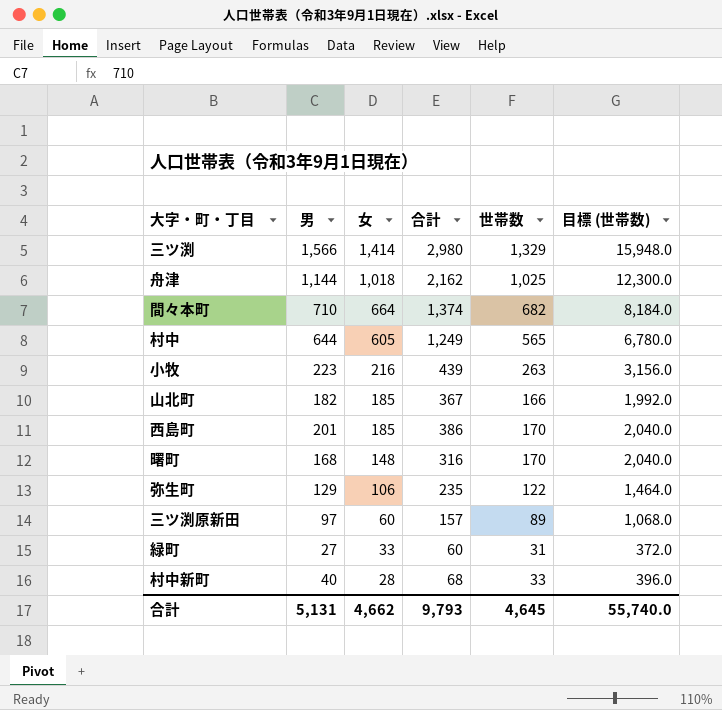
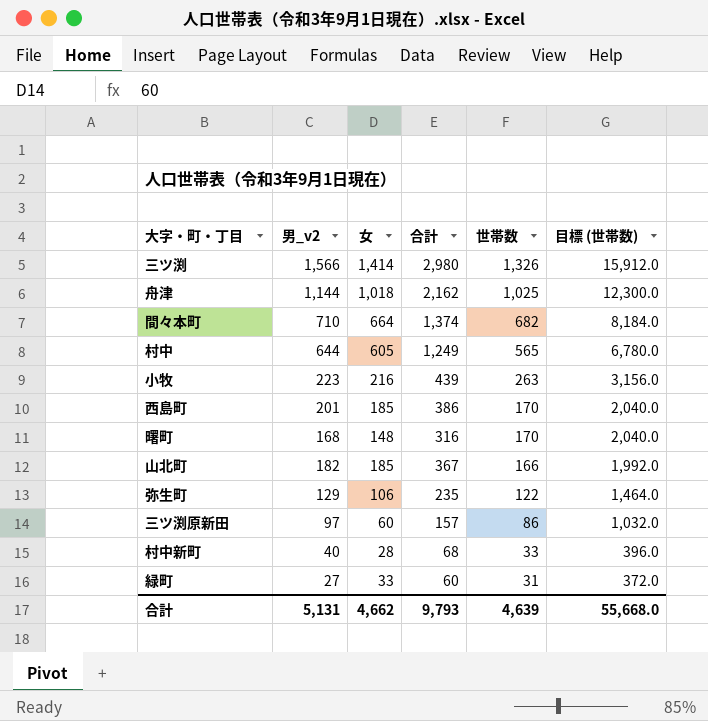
row order: 女 descending -> 世帯数 descending
column name: 男 -> 男_v2
三ツ渕 | 世帯数: 1,329 -> 1,326
三ツ渕 | 目標 (世帯数): 15,948.0 -> 15,912.0
三ツ渕原新田 | 世帯数: 89 -> 86
三ツ渕原新田 | 目標 (世帯数): 1,068.0 -> 1,032.0
合計 | 世帯数: 4,645 -> 4,639
合計 | 目標 (世帯数): 55,740.0 -> 55,668.0

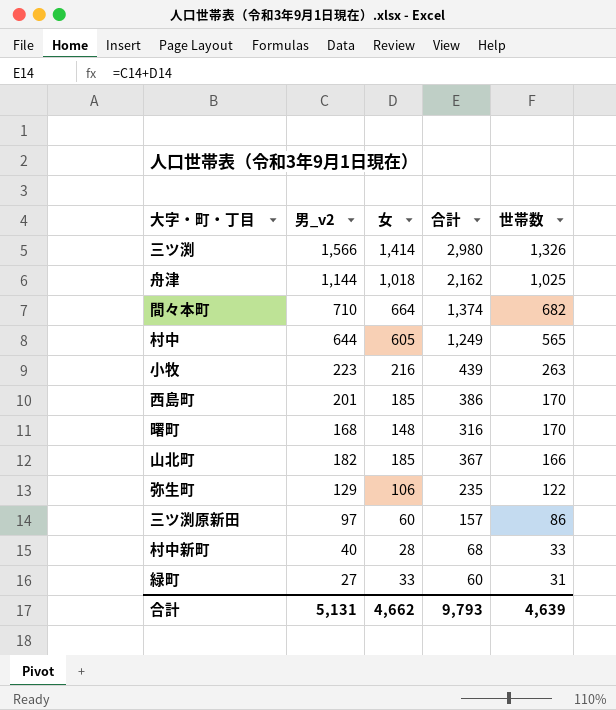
column 目標 (世帯数) | formula: [世帯数] * 12 -> none

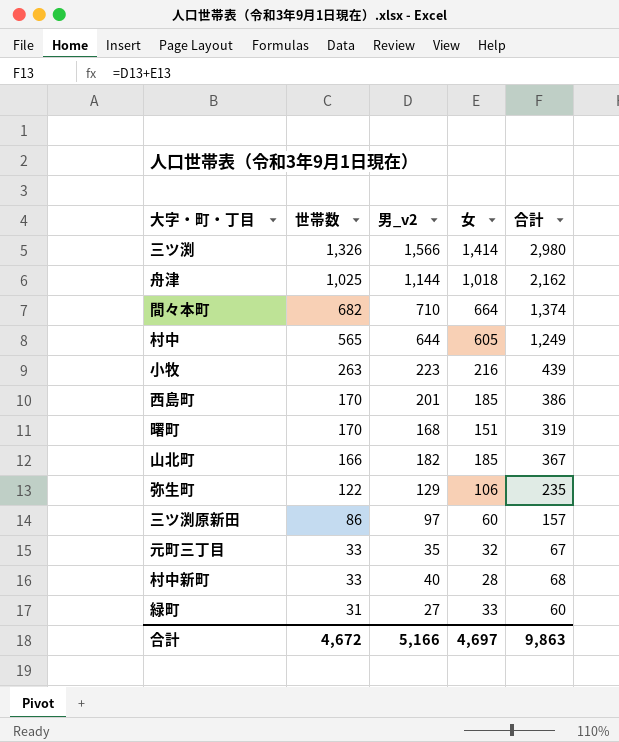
column 世帯数 | position: 5 -> 2
曙町 | 女: 148 -> 151
曙町 | 合計: 316 -> 319
row 元町三丁目: none -> 33 | 35 | 32 | 67
合計 | 世帯数: 4,639 -> 4,672
合計 | 男_v2: 5,131 -> 5,166
合計 | 女: 4,662 -> 4,697
合計 | 合計: 9,793 -> 9,863

